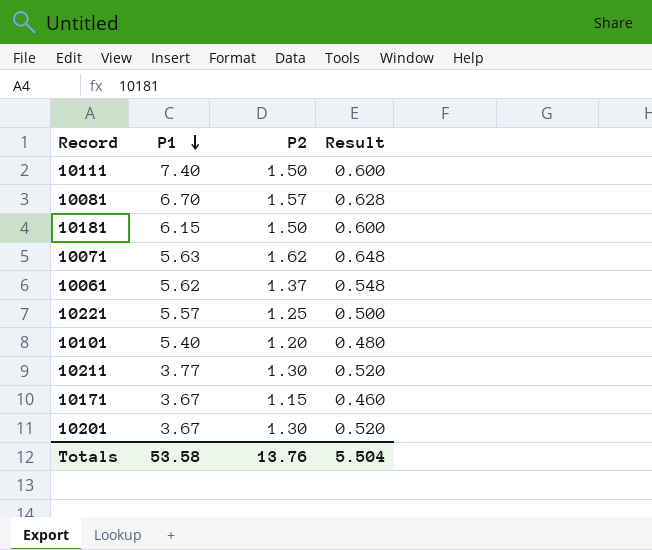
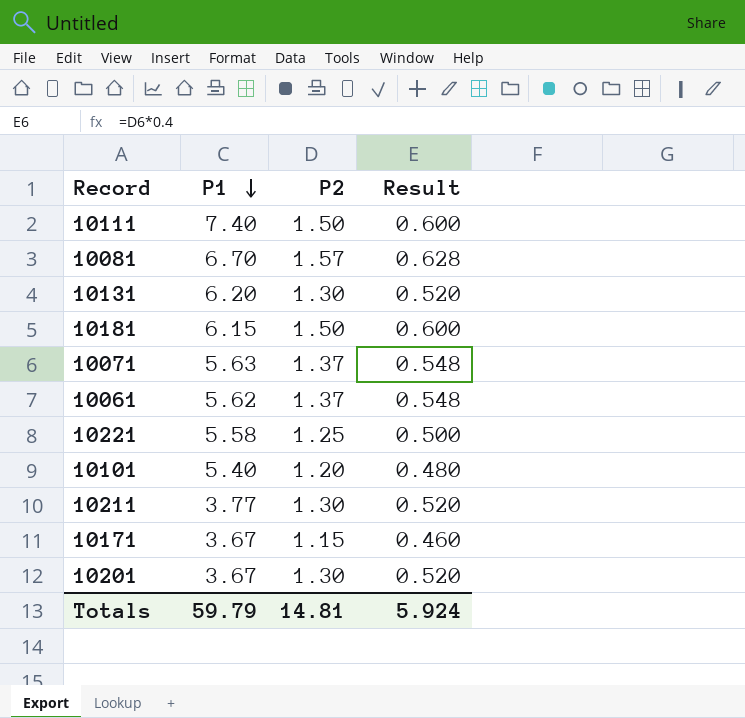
row 10131: none -> 6.20 | 1.30 | 0.520
10071 | P2: 1.62 -> 1.37
10071 | Result: 0.648 -> 0.548
10221 | P1: 5.57 -> 5.58
Totals | P1: 53.58 -> 59.79
Totals | P2: 13.76 -> 14.81
Totals | Result: 5.504 -> 5.924

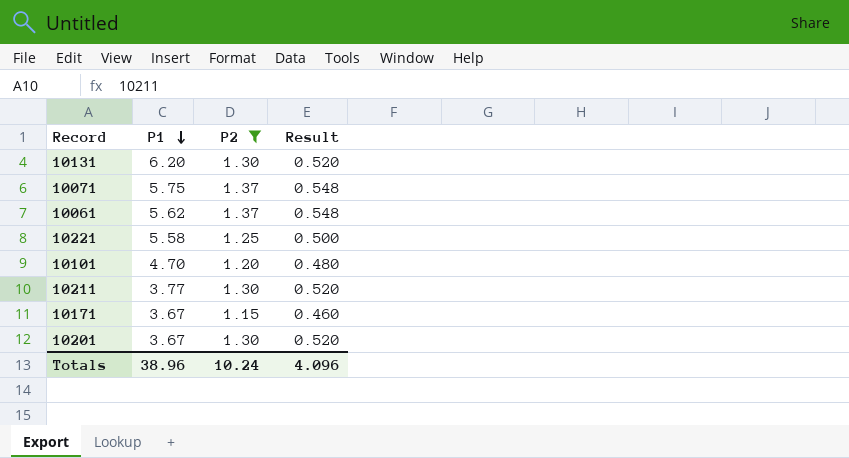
filter: none -> P2 <= 1.37
10071 | P1: 5.63 -> 5.75
10101 | P1: 5.40 -> 4.70
Totals | P1: 59.79 -> 38.96
Totals | P2: 14.81 -> 10.24
Totals | Result: 5.924 -> 4.096

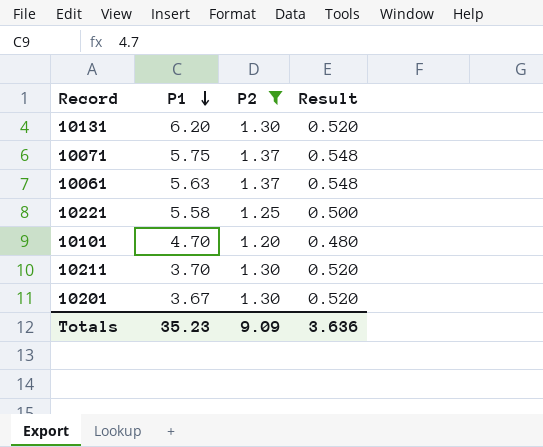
row 10171: 3.67 | 1.15 | 0.460 -> none
10061 | P1: 5.62 -> 5.63
10211 | P1: 3.77 -> 3.70
Totals | P1: 38.96 -> 35.23
Totals | P2: 10.24 -> 9.09
Totals | Result: 4.096 -> 3.636

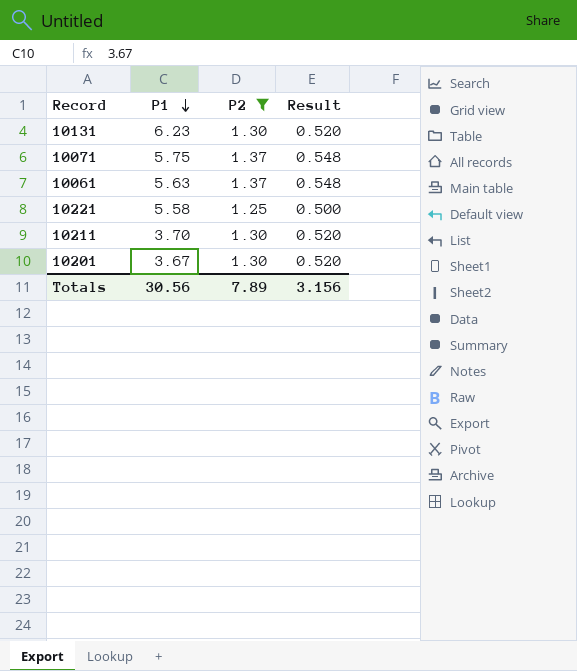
row 10101: 4.70 | 1.20 | 0.480 -> none
10131 | P1: 6.20 -> 6.23
Totals | P1: 35.23 -> 30.56
Totals | P2: 9.09 -> 7.89
Totals | Result: 3.636 -> 3.156

